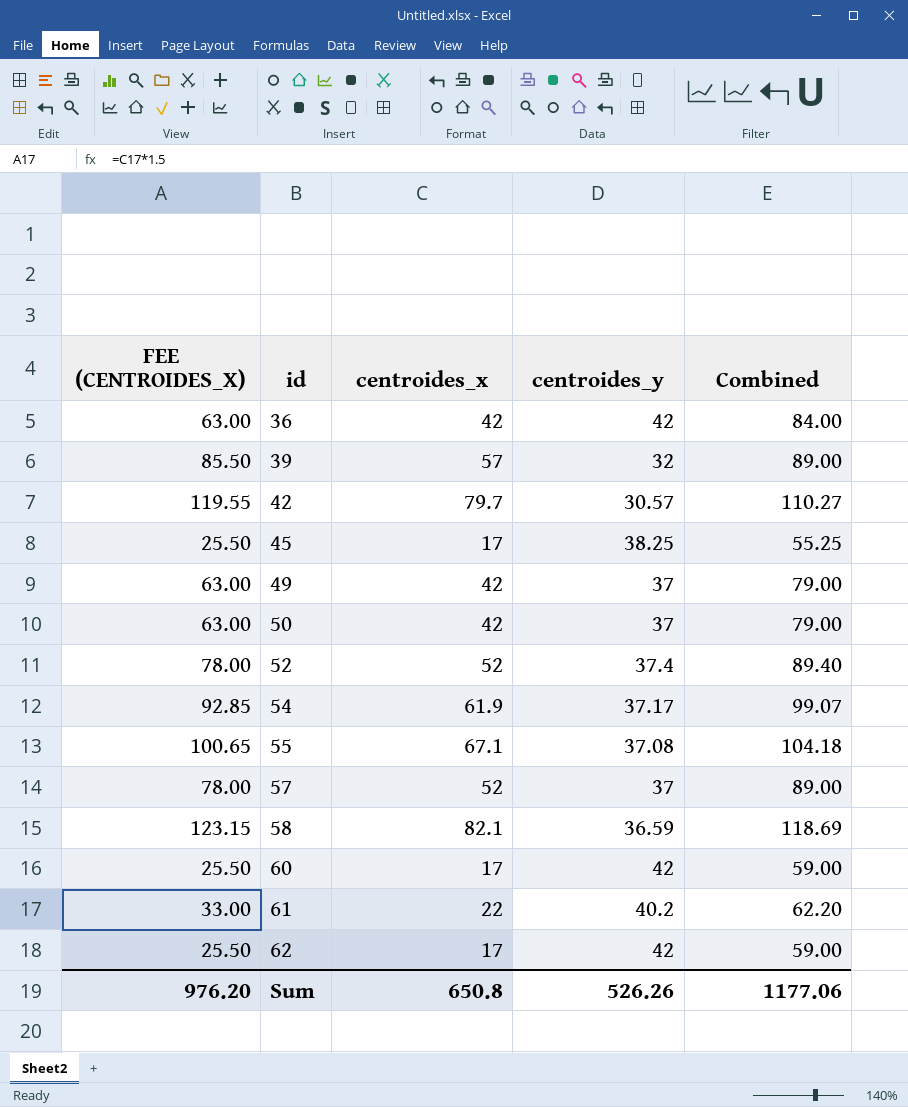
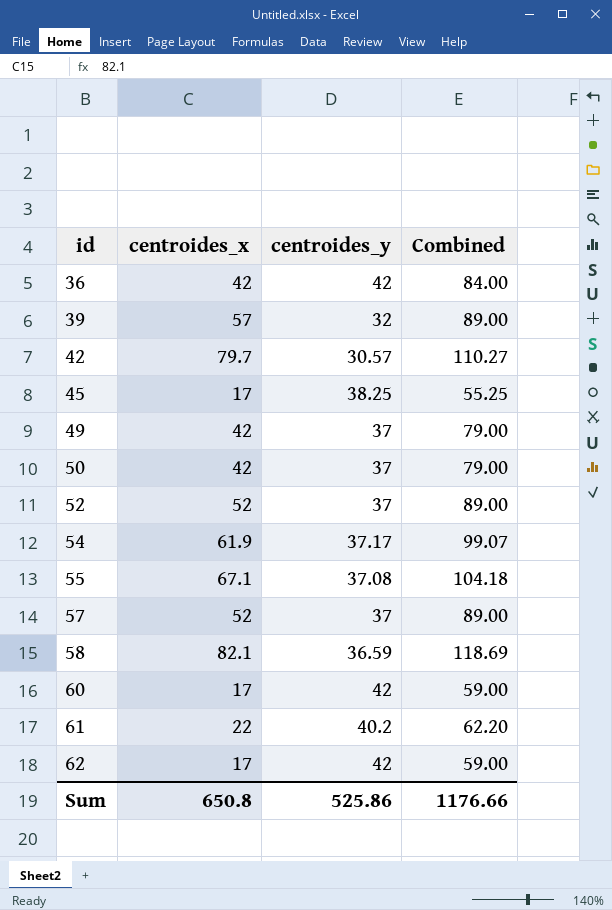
column FEE (CENTROIDES_X) | formula: [centroides_x] * 1.5 -> none
52 | centroides_y: 37.4 -> 37
52 | Combined: 89.40 -> 89.00
Sum | centroides_y: 526.26 -> 525.86
Sum | Combined: 1177.06 -> 1176.66

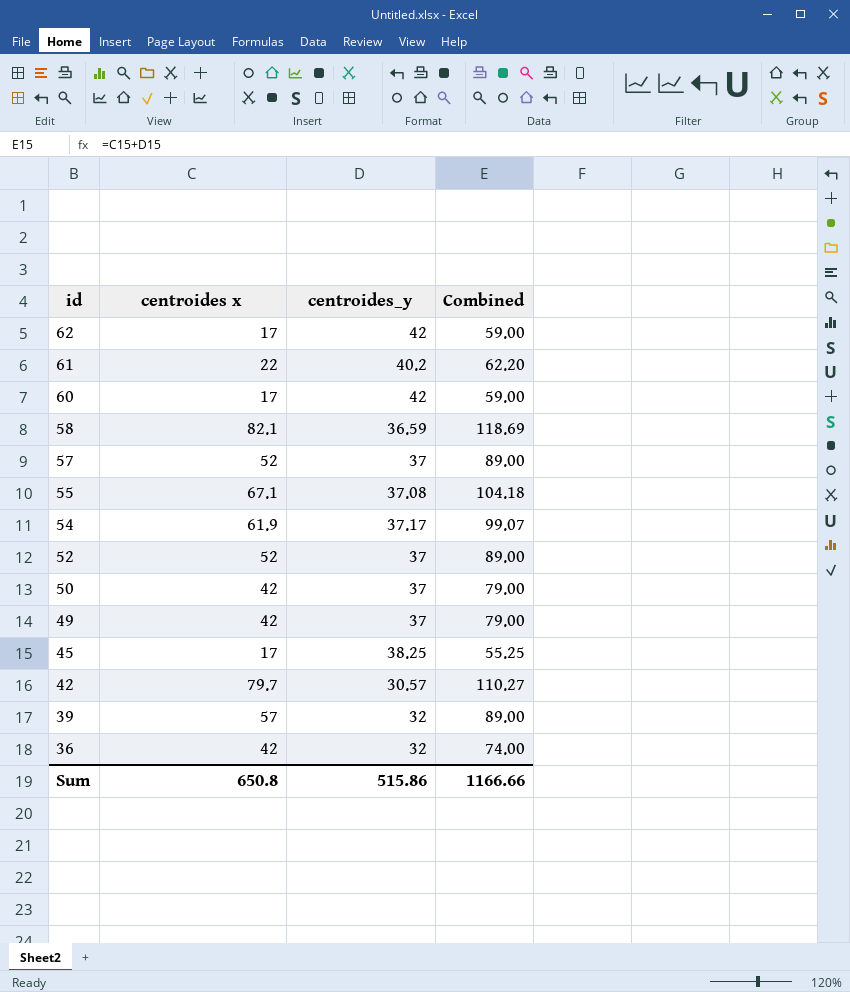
row order: id ascending -> id descending
column name: centroides_x -> centroides x
36 | centroides_y: 42 -> 32
36 | Combined: 84.00 -> 74.00
Sum | centroides_y: 525.86 -> 515.86
Sum | Combined: 1176.66 -> 1166.66

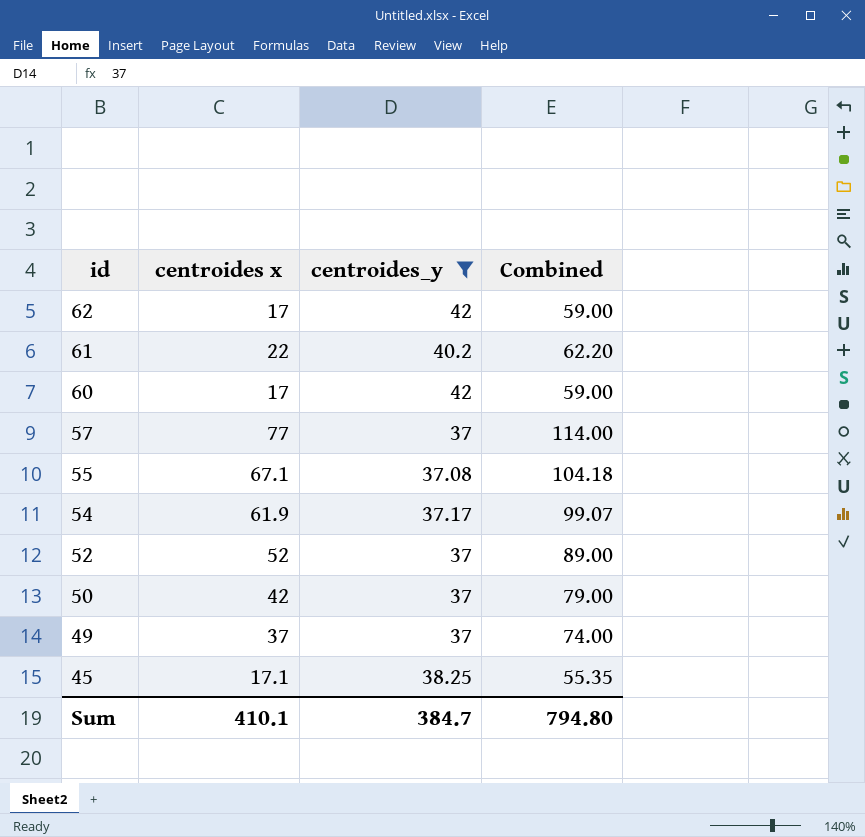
filter: none -> centroides_y >= 37
57 | centroides x: 52 -> 77
57 | Combined: 89.00 -> 114.00
49 | centroides x: 42 -> 37
49 | Combined: 79.00 -> 74.00
45 | centroides x: 17 -> 17.1
45 | Combined: 55.25 -> 55.35
Sum | centroides x: 650.8 -> 410.1
Sum | centroides_y: 515.86 -> 384.7
Sum | Combined: 1166.66 -> 794.80

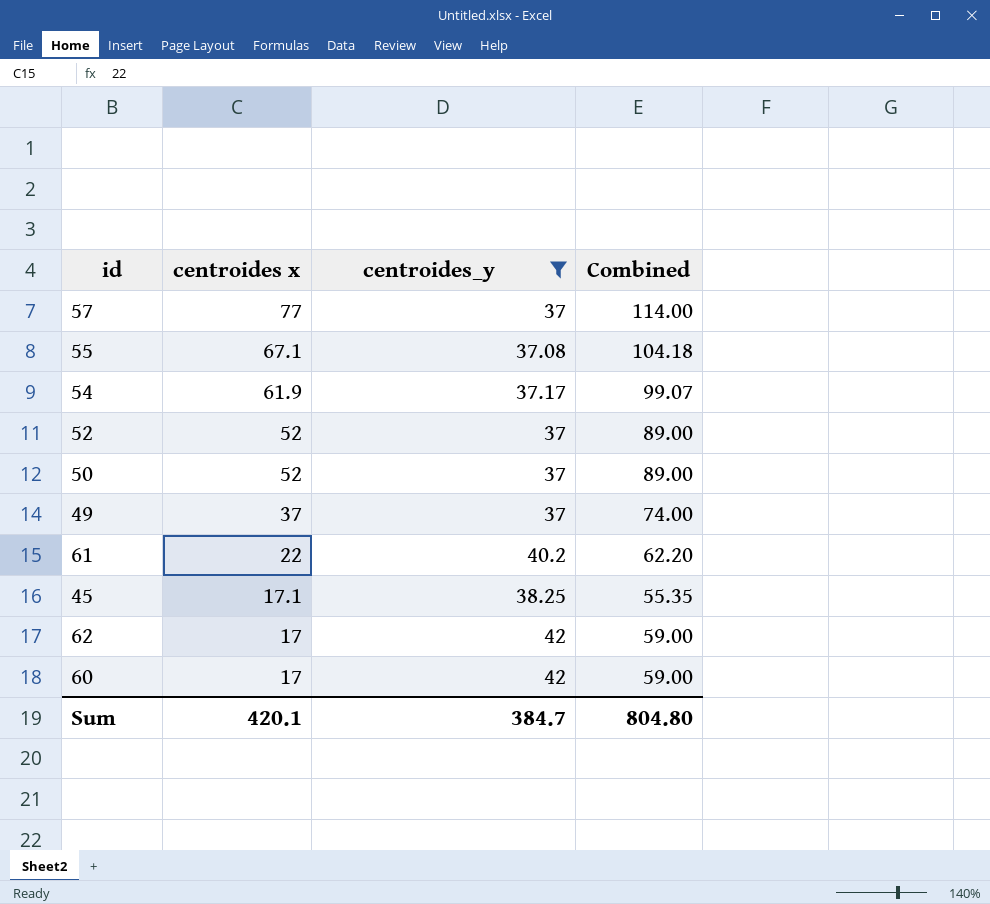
row order: id descending -> centroides x descending
50 | centroides x: 42 -> 52
50 | Combined: 79.00 -> 89.00
Sum | centroides x: 410.1 -> 420.1
Sum | Combined: 794.80 -> 804.80

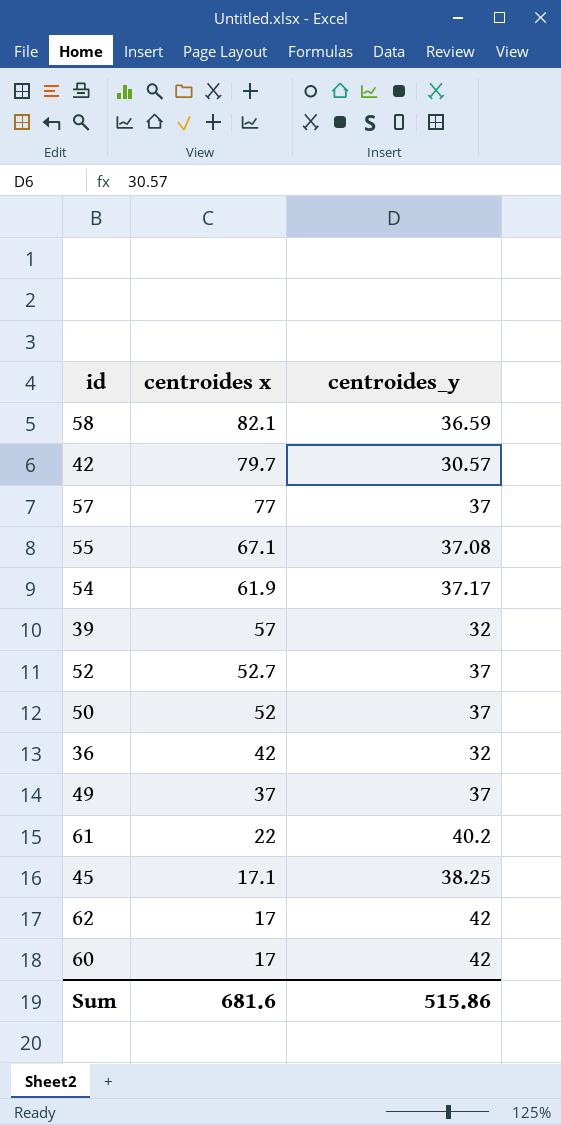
filter: centroides_y >= 37 -> none
column Combined | formula: [centroides x] + [centroides_y] -> none
52 | centroides x: 52 -> 52.7
Sum | centroides x: 420.1 -> 681.6
Sum | centroides_y: 384.7 -> 515.86

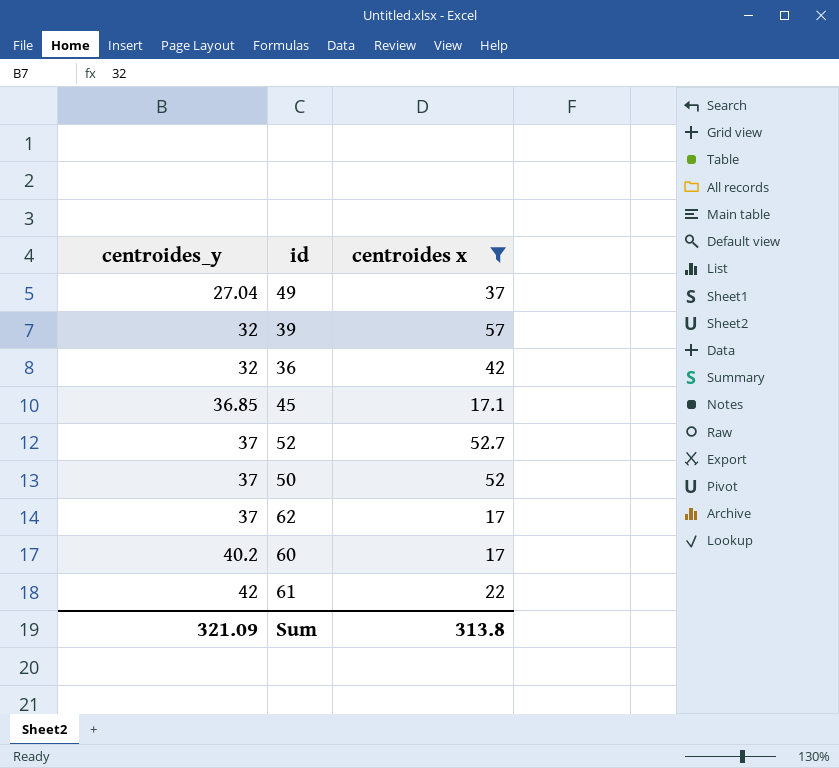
filter: none -> centroides x <= 57
row order: centroides x descending -> centroides_y ascending
column centroides_y | position: 3 -> 1
49 | centroides_y: 37 -> 27.04
45 | centroides_y: 38.25 -> 36.85
62 | centroides_y: 42 -> 37
60 | centroides_y: 42 -> 40.2
61 | centroides_y: 40.2 -> 42
Sum | centroides_y: 515.86 -> 321.09
Sum | centroides x: 681.6 -> 313.8

